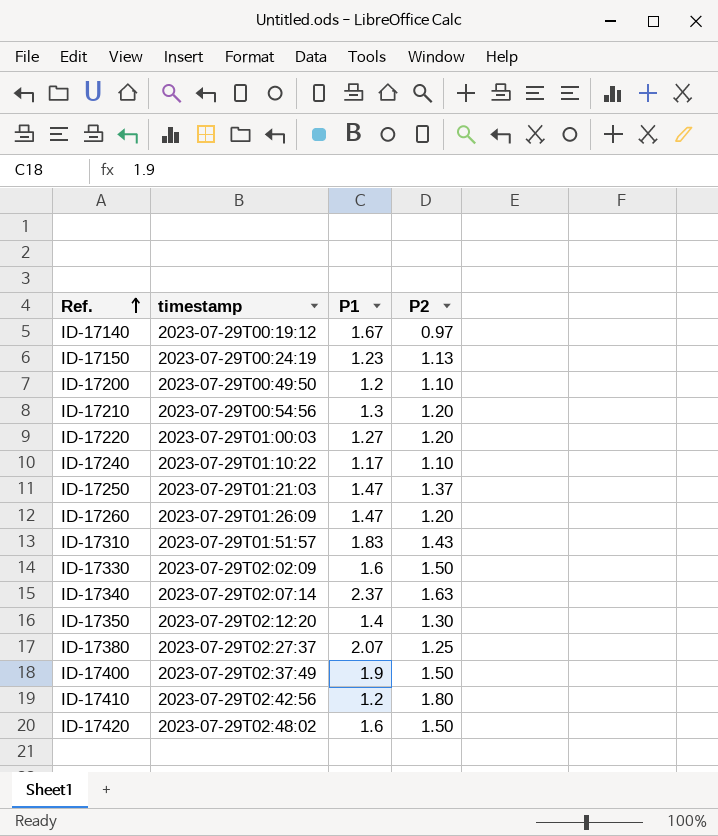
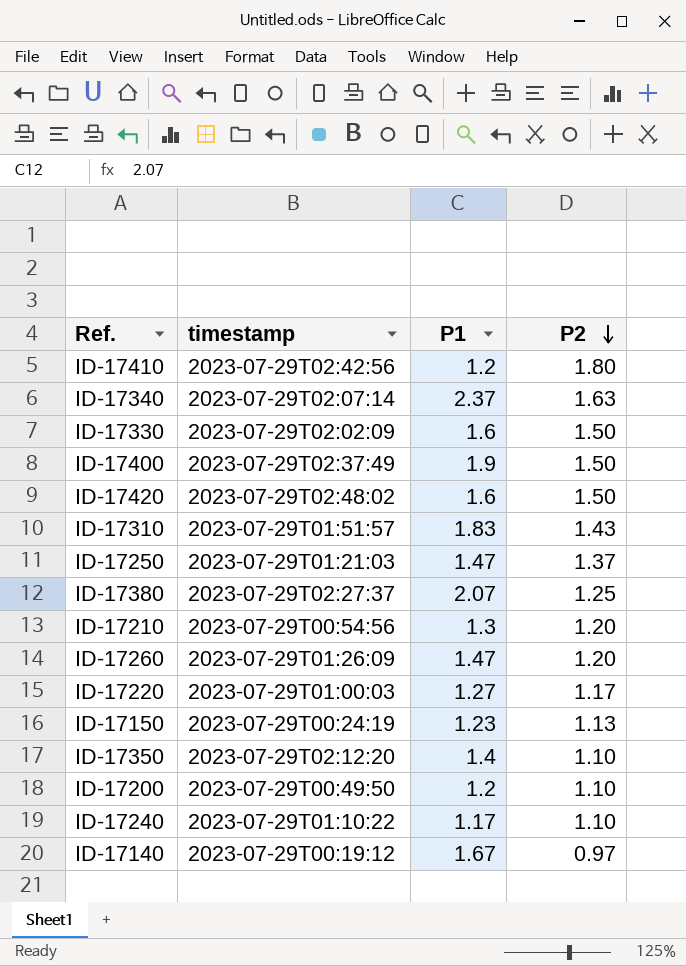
row order: Ref. ascending -> P2 descending
ID-17220 | P2: 1.20 -> 1.17
ID-17350 | P2: 1.30 -> 1.10

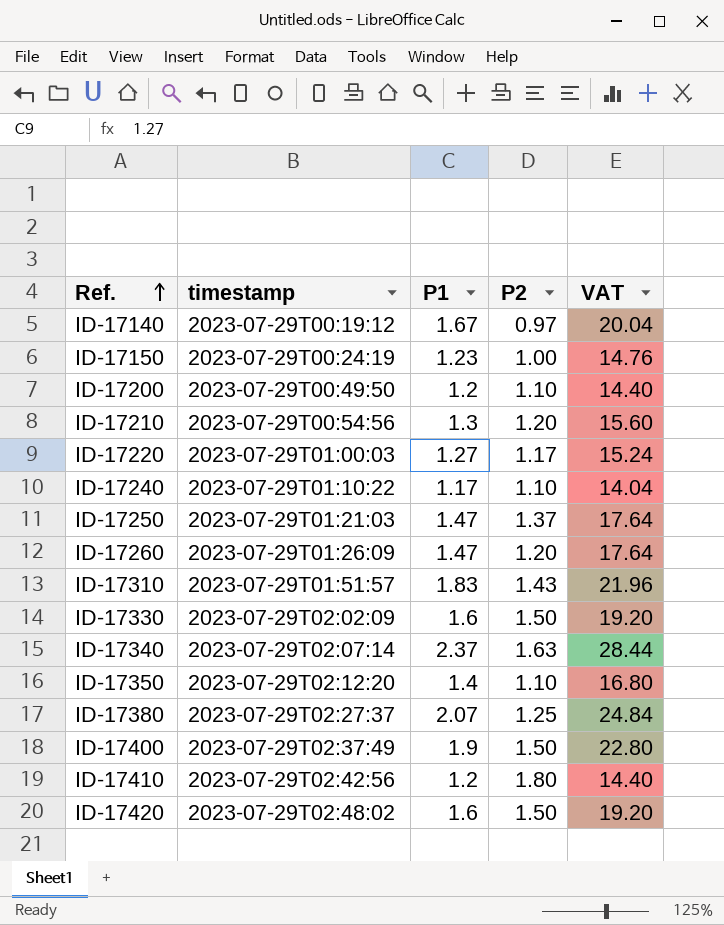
row order: P2 descending -> Ref. ascending
column VAT | formula: none -> [P1] * 12
ID-17150 | P2: 1.13 -> 1.00

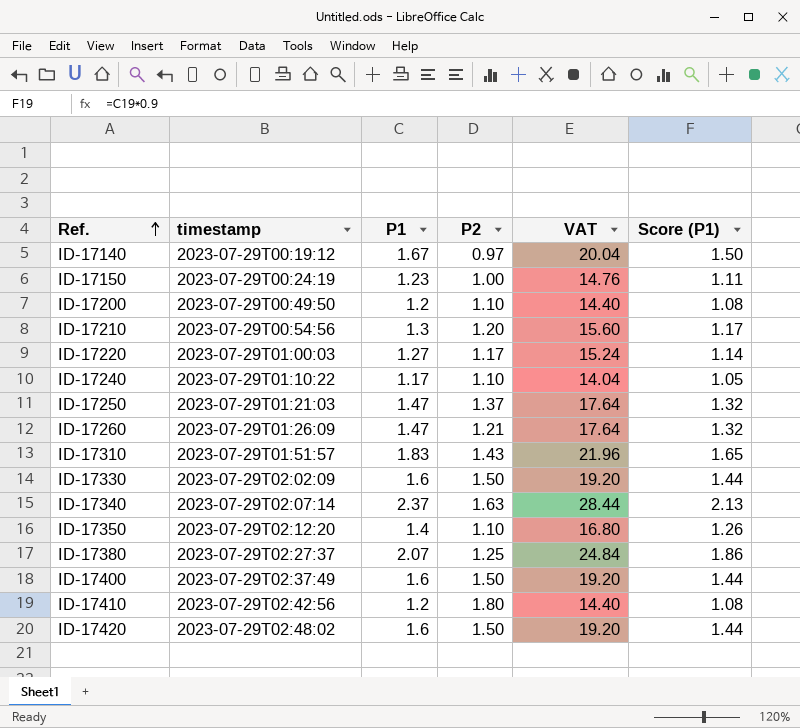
column Score (P1) | formula: none -> [P1] * 0.9
ID-17260 | P2: 1.20 -> 1.21
ID-17400 | P1: 1.9 -> 1.6
ID-17400 | VAT: 22.80 -> 19.20

